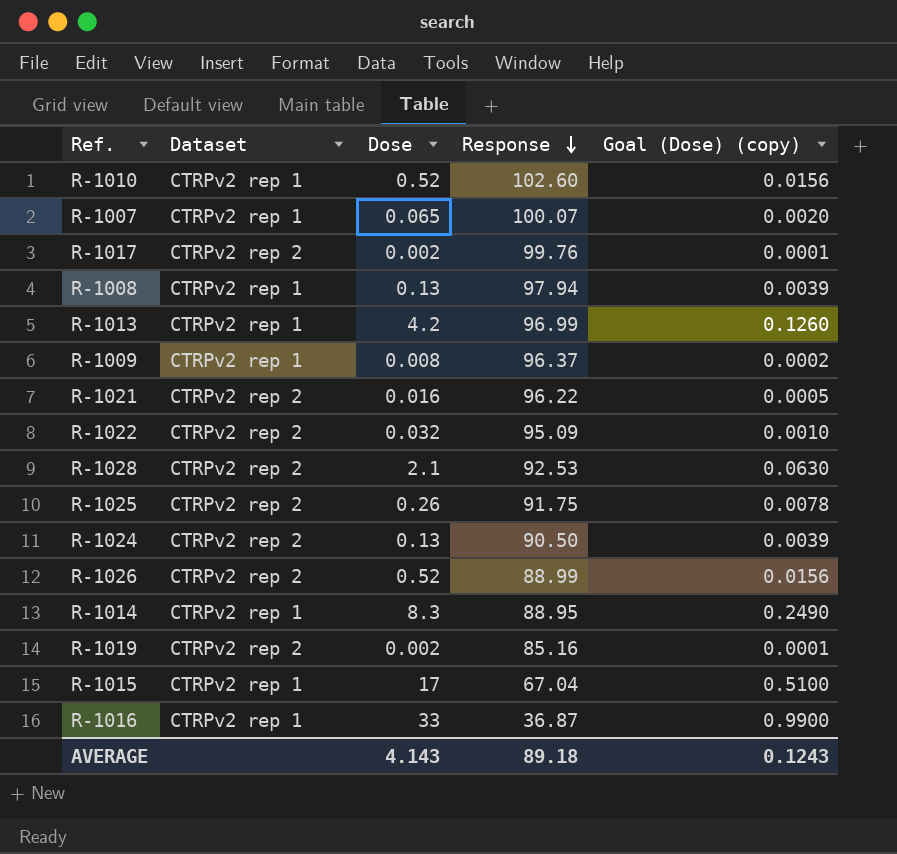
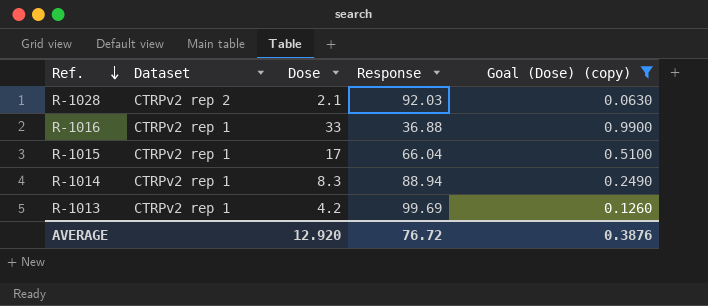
filter: none -> Goal (Dose) (copy) >= 0.0630
row order: Response descending -> Ref. descending
R-1028 | Response: 92.53 -> 92.03
R-1016 | Response: 36.87 -> 36.88
R-1015 | Response: 67.04 -> 66.04
R-1014 | Response: 88.95 -> 88.94
R-1013 | Response: 96.99 -> 99.69
AVERAGE | Dose: 4.143 -> 12.920
AVERAGE | Response: 89.18 -> 76.72
AVERAGE | Goal (Dose) (copy): 0.1243 -> 0.3876

